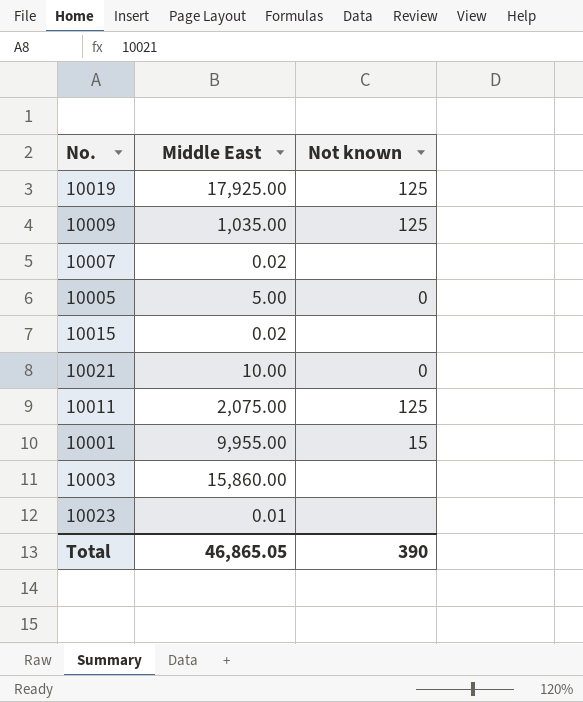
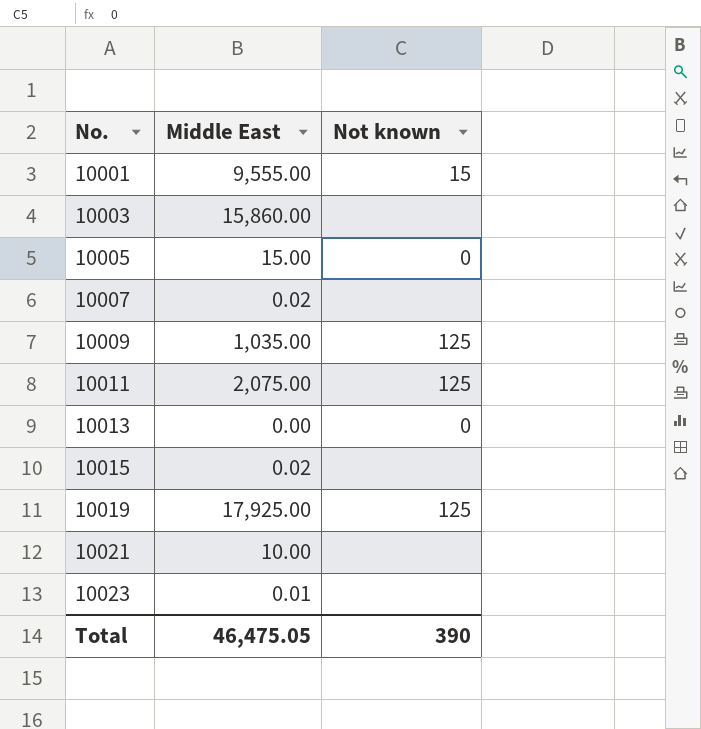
row order: none -> No. ascending
10001 | Middle East: 9,955.00 -> 9,555.00
10005 | Middle East: 5.00 -> 15.00
row 10013: none -> 0.00 | 0
10021 | Not known: 0 -> none
Total | Middle East: 46,865.05 -> 46,475.05

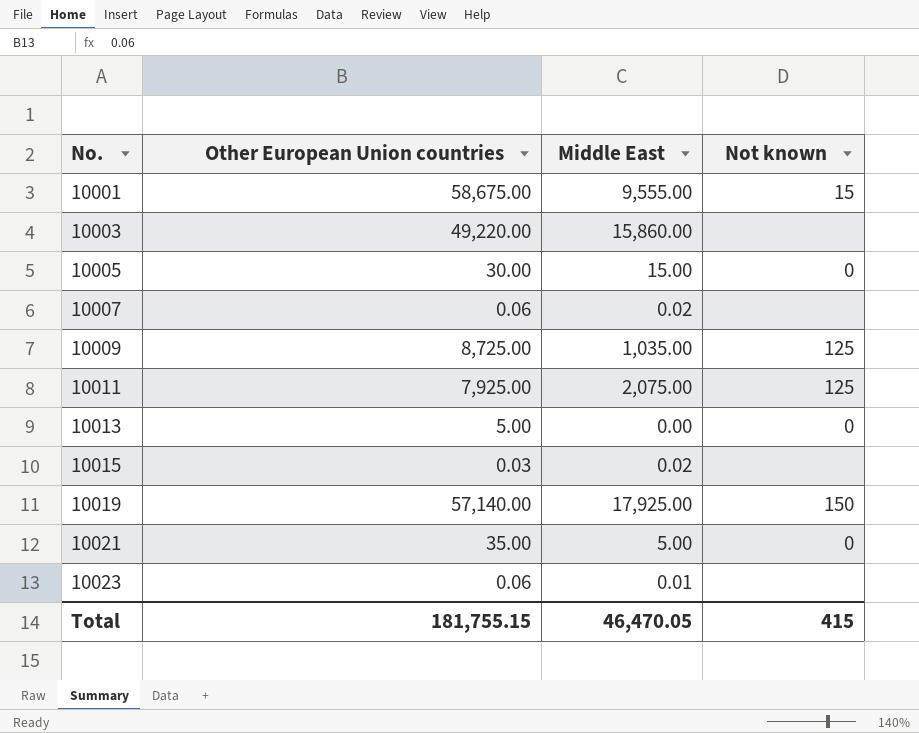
column Other European Union countries | position: none -> 2
10019 | Not known: 125 -> 150
10021 | Middle East: 10.00 -> 5.00
10021 | Not known: none -> 0
Total | Middle East: 46,475.05 -> 46,470.05
Total | Not known: 390 -> 415

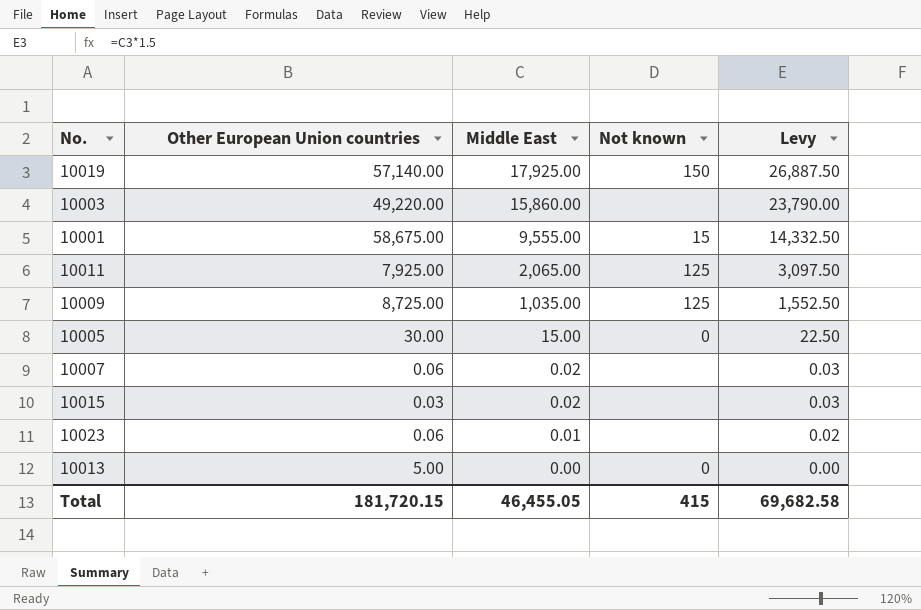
row order: No. ascending -> Middle East descending
column Levy | formula: none -> [Middle East] * 1.5
row 10021: 35.00 | 5.00 | 0 -> none
10011 | Middle East: 2,075.00 -> 2,065.00
Total | Other European Union countries: 181,755.15 -> 181,720.15
Total | Middle East: 46,470.05 -> 46,455.05

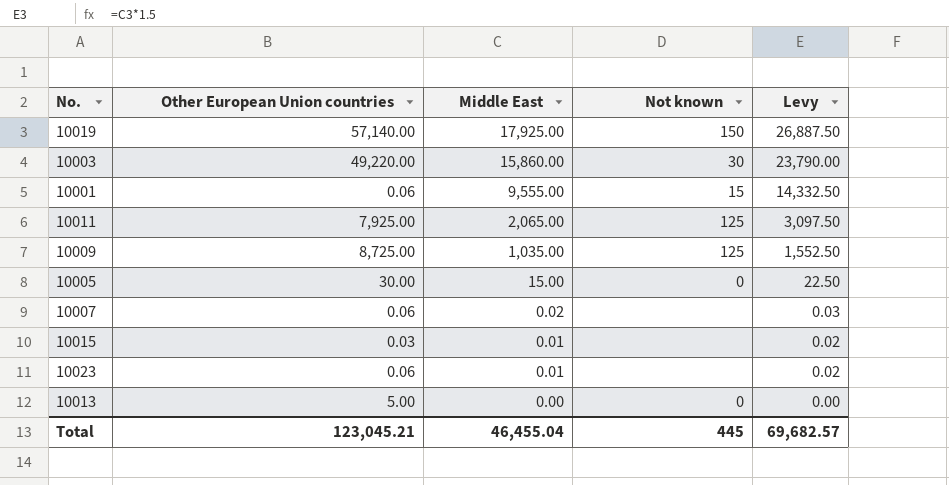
10003 | Not known: none -> 30
10001 | Other European Union countries: 58,675.00 -> 0.06
10015 | Middle East: 0.02 -> 0.01
10015 | Levy: 0.03 -> 0.02
Total | Other European Union countries: 181,720.15 -> 123,045.21
Total | Middle East: 46,455.05 -> 46,455.04
Total | Not known: 415 -> 445
Total | Levy: 69,682.58 -> 69,682.57

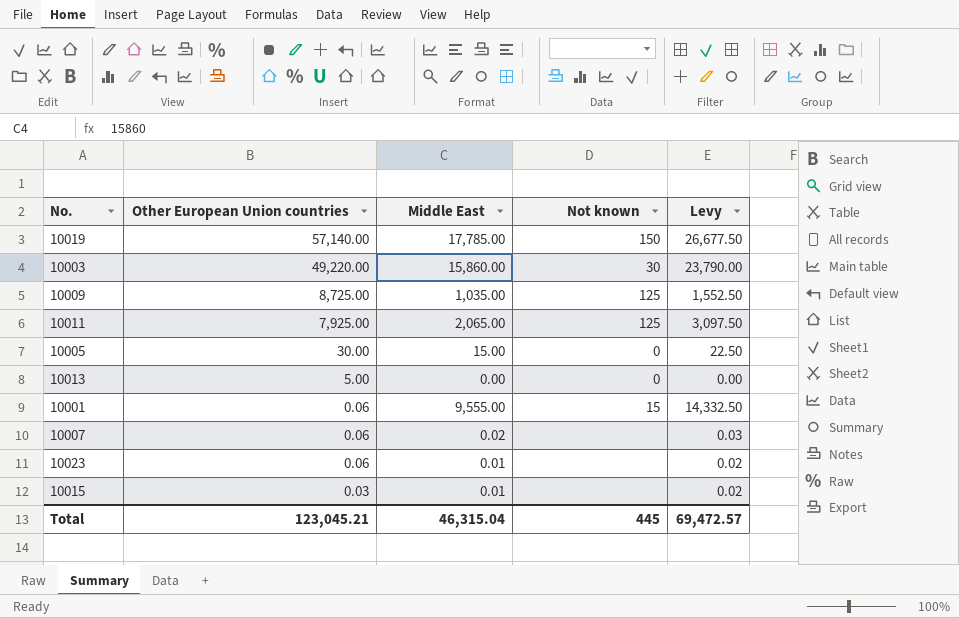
row order: Middle East descending -> Other European Union countries descending
10019 | Middle East: 17,925.00 -> 17,785.00
10019 | Levy: 26,887.50 -> 26,677.50
Total | Middle East: 46,455.04 -> 46,315.04
Total | Levy: 69,682.57 -> 69,472.57

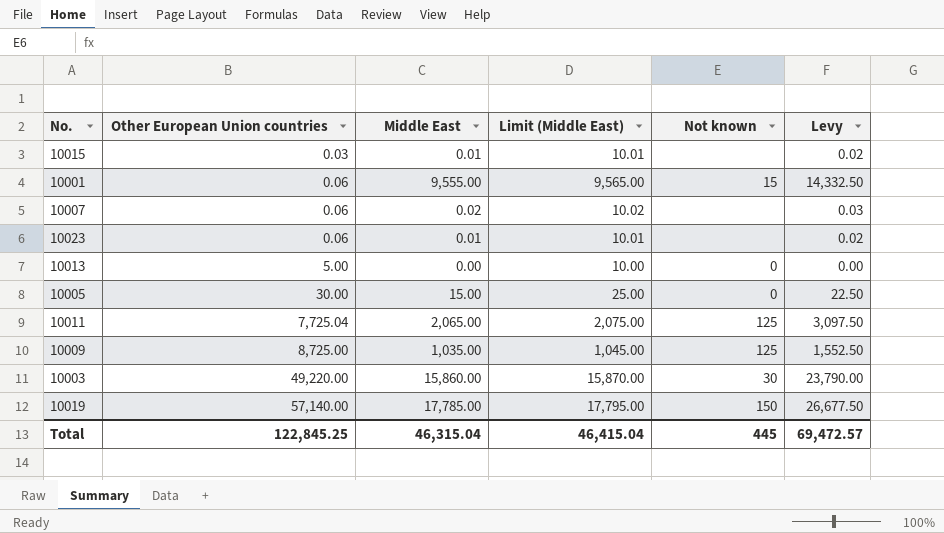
row order: Other European Union countries descending -> Other European Union countries ascending
column Limit (Middle East) | formula: none -> [Middle East] + 10
10011 | Other European Union countries: 7,925.00 -> 7,725.04
Total | Other European Union countries: 123,045.21 -> 122,845.25

